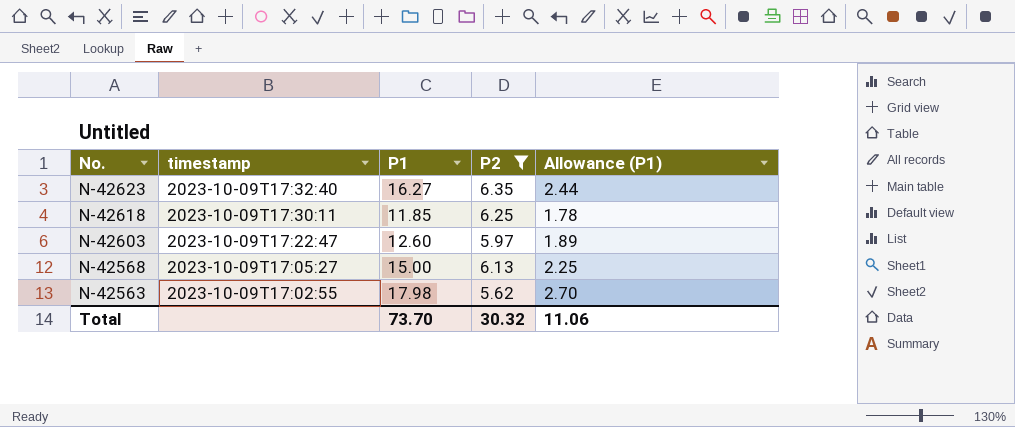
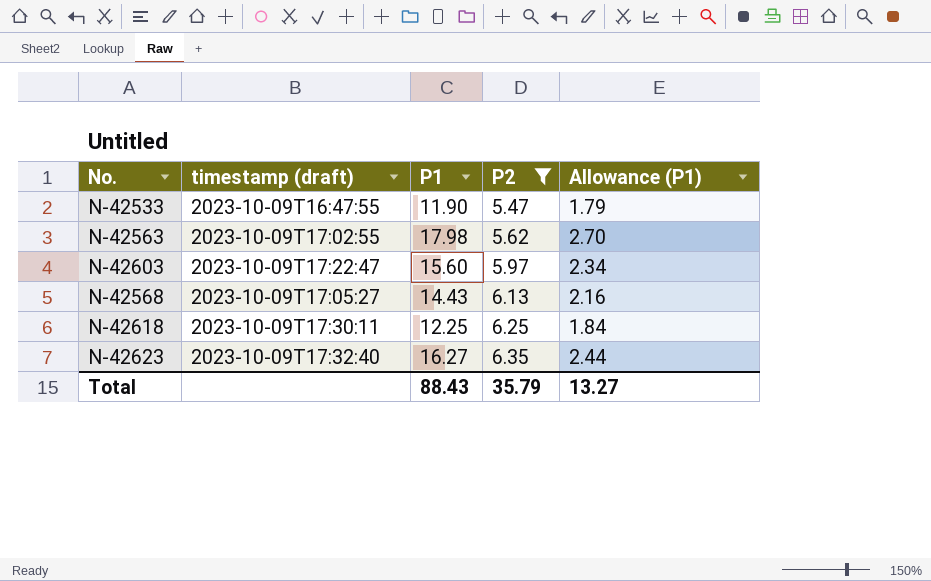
row order: No. descending -> P2 ascending
column name: timestamp -> timestamp (draft)
row N-42533: none -> 2023-10-09T16:47:55 | 11.90 | 5.47 | 1.79
N-42603 | P1: 12.60 -> 15.60
N-42603 | Allowance (P1): 1.89 -> 2.34
N-42568 | P1: 15.00 -> 14.43
N-42568 | Allowance (P1): 2.25 -> 2.16
N-42618 | P1: 11.85 -> 12.25
N-42618 | Allowance (P1): 1.78 -> 1.84
Total | P1: 73.70 -> 88.43
Total | P2: 30.32 -> 35.79
Total | Allowance (P1): 11.06 -> 13.27

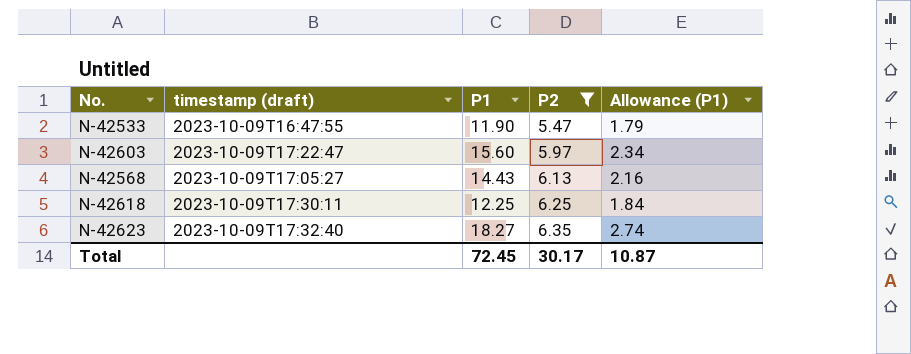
row N-42563: 2023-10-09T17:02:55 | 17.98 | 5.62 | 2.70 -> none
N-42623 | P1: 16.27 -> 18.27
N-42623 | Allowance (P1): 2.44 -> 2.74
Total | P1: 88.43 -> 72.45
Total | P2: 35.79 -> 30.17
Total | Allowance (P1): 13.27 -> 10.87

